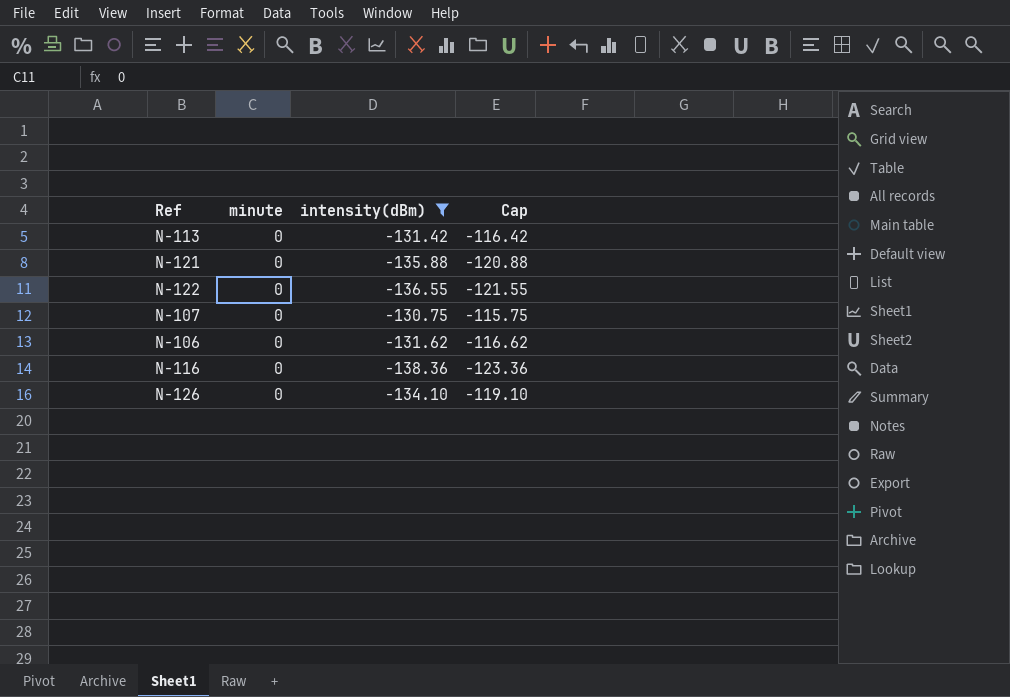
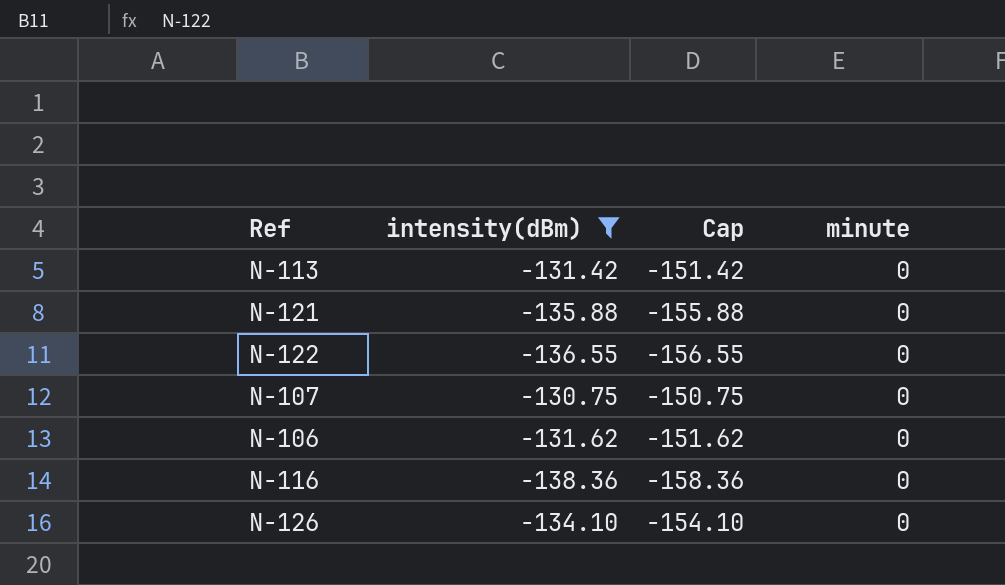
column Cap | formula: [intensity(dBm)] + 15 -> [intensity(dBm)] - 20
column minute | position: 2 -> 4

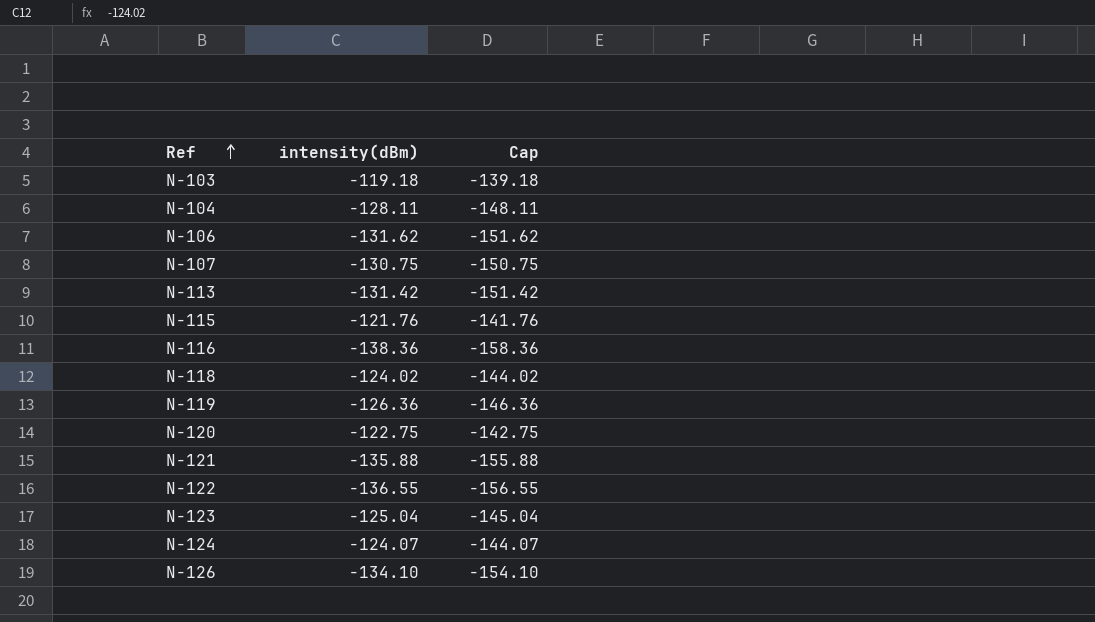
filter: intensity(dBm) <= -130.75 -> none
row order: none -> Ref ascending
column minute | position: 4 -> none

